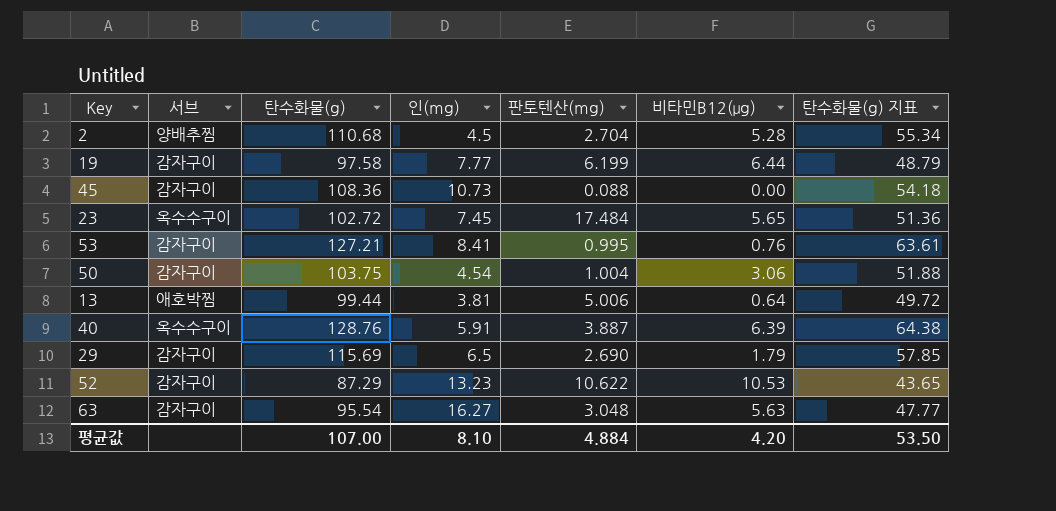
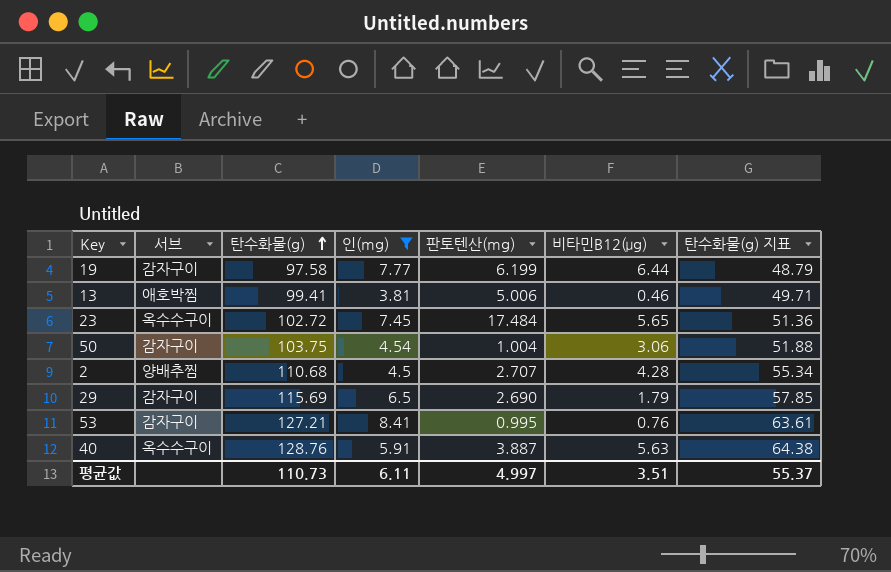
filter: none -> 인(mg) <= 8.41
row order: none -> 탄수화물(g) ascending
13 | 탄수화물(g): 99.44 -> 99.41
13 | 비타민B12(μg): 0.64 -> 0.46
13 | 탄수화물(g) 지표: 49.72 -> 49.71
2 | 판토텐산(mg): 2.704 -> 2.707
2 | 비타민B12(μg): 5.28 -> 4.28
40 | 비타민B12(μg): 6.39 -> 5.63
평균값 | 탄수화물(g): 107.00 -> 110.73
평균값 | 인(mg): 8.10 -> 6.11
평균값 | 판토텐산(mg): 4.884 -> 4.997
평균값 | 비타민B12(μg): 4.20 -> 3.51
평균값 | 탄수화물(g) 지표: 53.50 -> 55.37

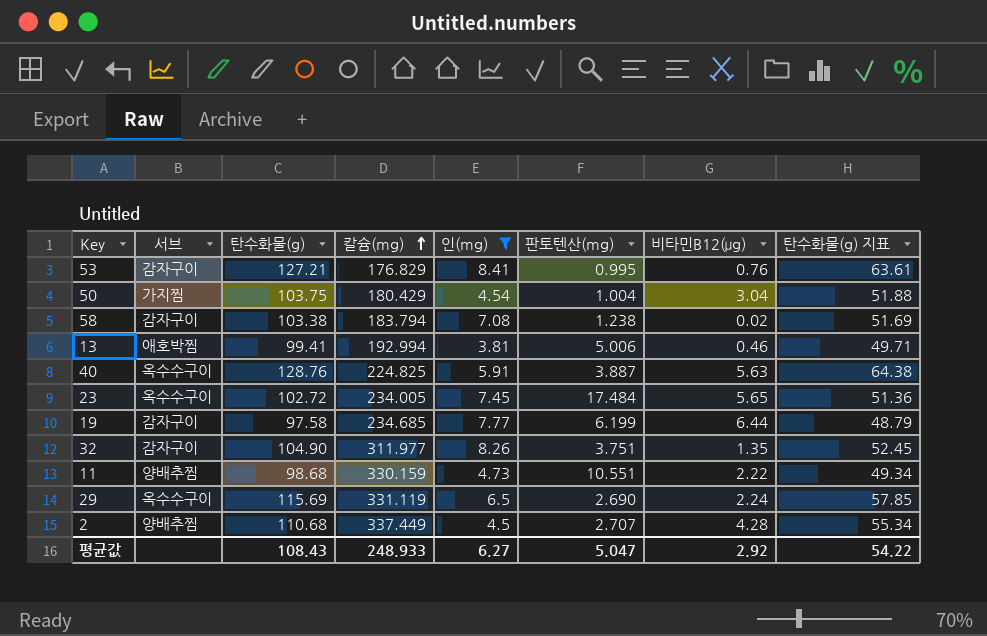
row order: 탄수화물(g) ascending -> 칼슘(mg) ascending
column 칼슘(mg) | position: none -> 4
50 | 서브: 감자구이 -> 가지찜
50 | 비타민B12(μg): 3.06 -> 3.04
row 58: none -> 감자구이 | 103.38 | 183.794 | 7.08 | 1.238 | 0.02 | 51.69
row 32: none -> 감자구이 | 104.90 | 311.977 | 8.26 | 3.751 | 1.35 | 52.45
row 11: none -> 양배추찜 | 98.68 | 330.159 | 4.73 | 10.551 | 2.22 | 49.34
29 | 서브: 감자구이 -> 옥수수구이
29 | 비타민B12(μg): 1.79 -> 2.24
평균값 | 탄수화물(g): 110.73 -> 108.43
평균값 | 인(mg): 6.11 -> 6.27
평균값 | 판토텐산(mg): 4.997 -> 5.047
평균값 | 비타민B12(μg): 3.51 -> 2.92
평균값 | 탄수화물(g) 지표: 55.37 -> 54.22

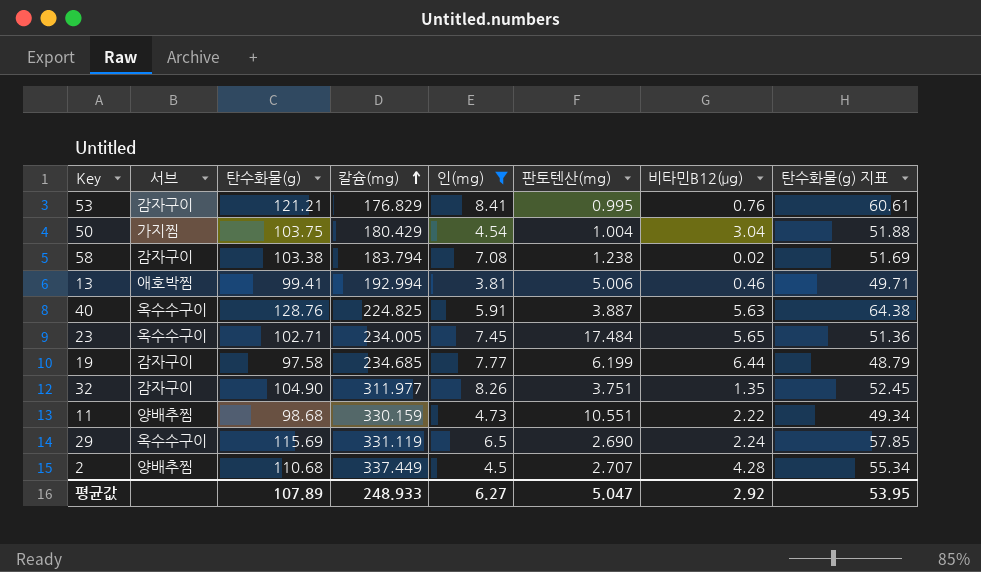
53 | 탄수화물(g): 127.21 -> 121.21
53 | 탄수화물(g) 지표: 63.61 -> 60.61
23 | 탄수화물(g): 102.72 -> 102.71
평균값 | 탄수화물(g): 108.43 -> 107.89
평균값 | 탄수화물(g) 지표: 54.22 -> 53.95

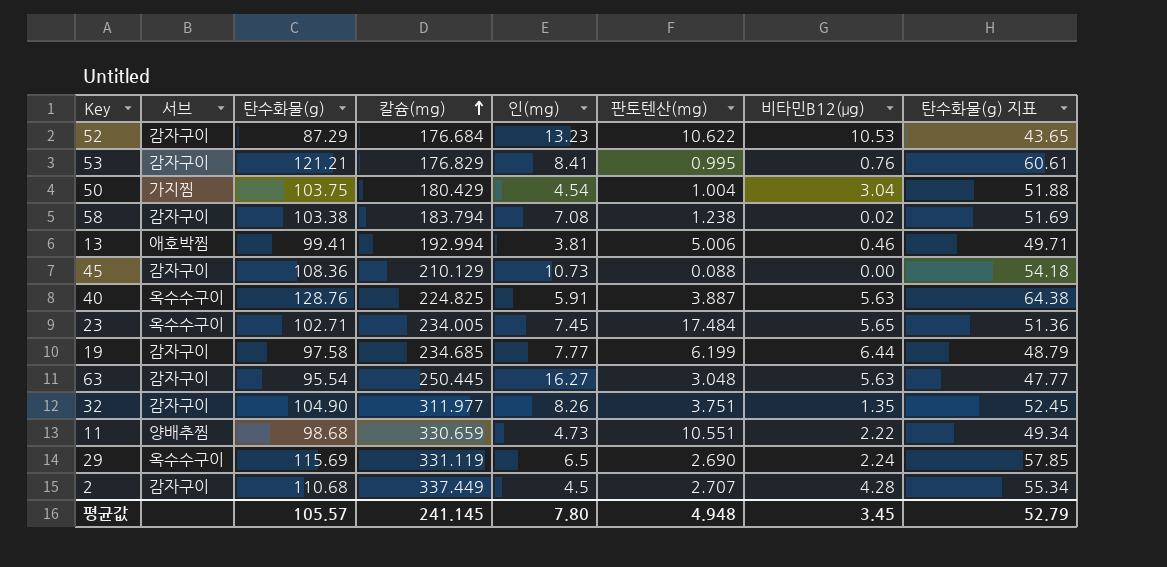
filter: 인(mg) <= 8.41 -> none
11 | 칼슘(mg): 330.159 -> 330.659
2 | 서브: 양배추찜 -> 감자구이
평균값 | 탄수화물(g): 107.89 -> 105.57
평균값 | 칼슘(mg): 248.933 -> 241.145
평균값 | 인(mg): 6.27 -> 7.80
평균값 | 판토텐산(mg): 5.047 -> 4.948
평균값 | 비타민B12(μg): 2.92 -> 3.45
평균값 | 탄수화물(g) 지표: 53.95 -> 52.79

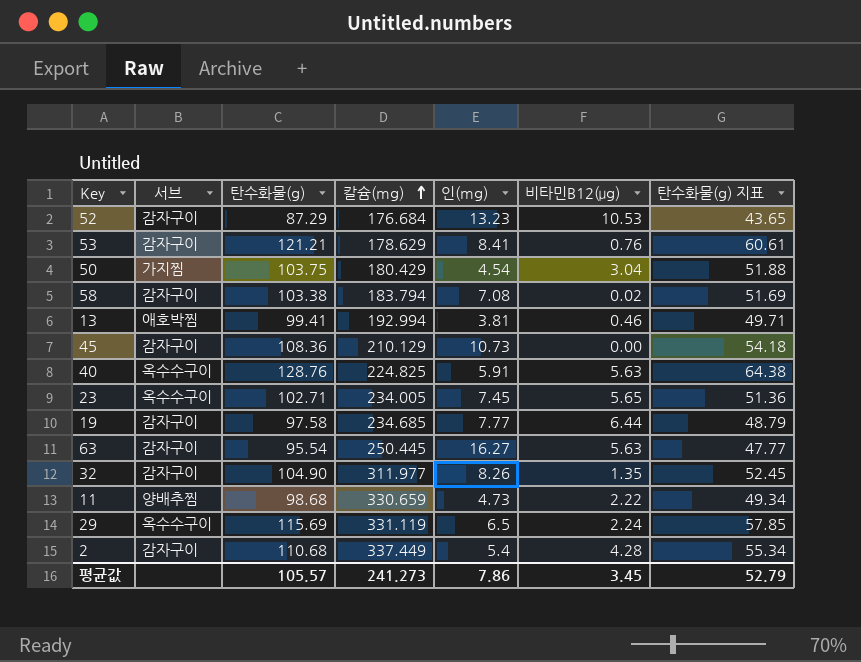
column 판토텐산(mg) | position: 6 -> none
53 | 칼슘(mg): 176.829 -> 178.629
2 | 인(mg): 4.5 -> 5.4
평균값 | 칼슘(mg): 241.145 -> 241.273
평균값 | 인(mg): 7.80 -> 7.86

